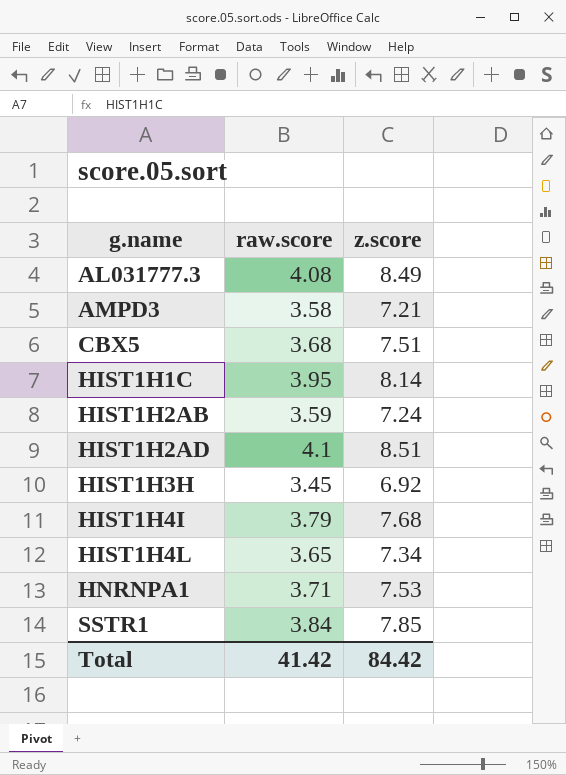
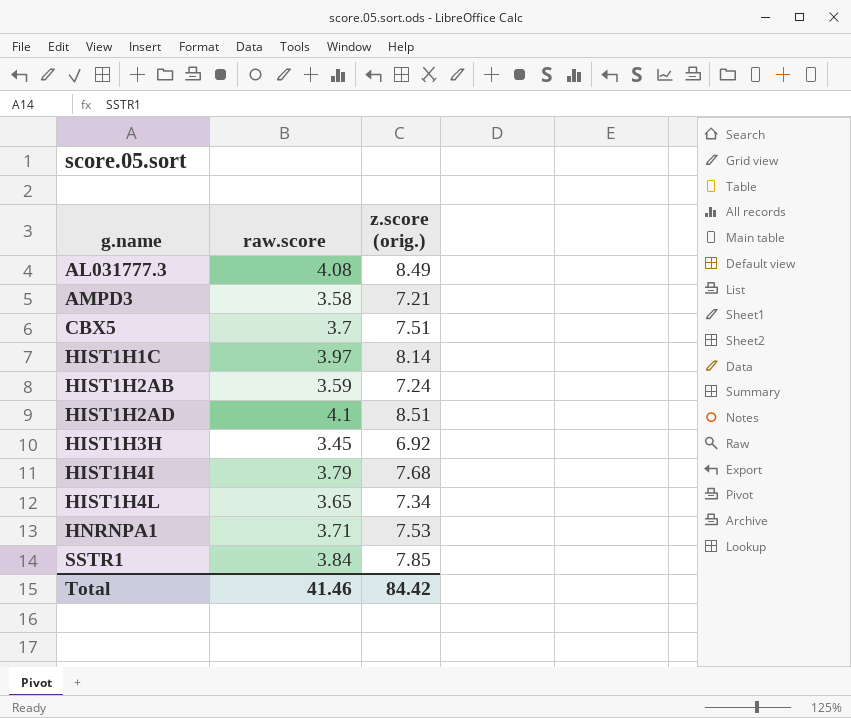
column name: z.score -> z.score (orig.)
CBX5 | raw.score: 3.68 -> 3.7
HIST1H1C | raw.score: 3.95 -> 3.97
Total | raw.score: 41.42 -> 41.46

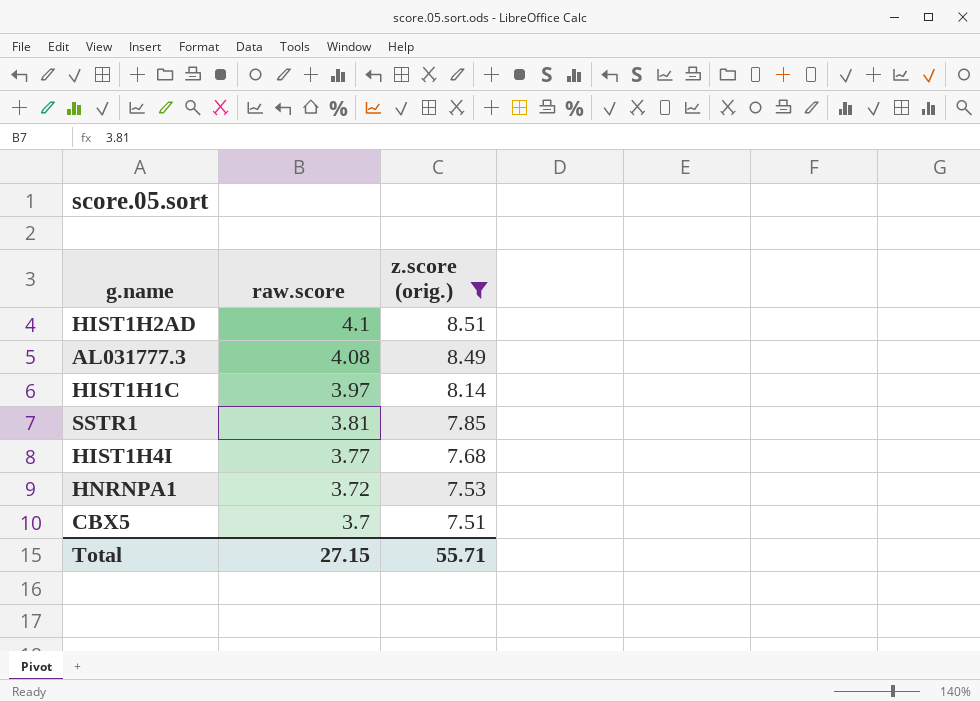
filter: none -> z.score (orig.) >= 7.51
row order: g.name ascending -> raw.score descending
SSTR1 | raw.score: 3.84 -> 3.81
HIST1H4I | raw.score: 3.79 -> 3.77
HNRNPA1 | raw.score: 3.71 -> 3.72
Total | raw.score: 41.46 -> 27.15
Total | z.score (orig.): 84.42 -> 55.71

